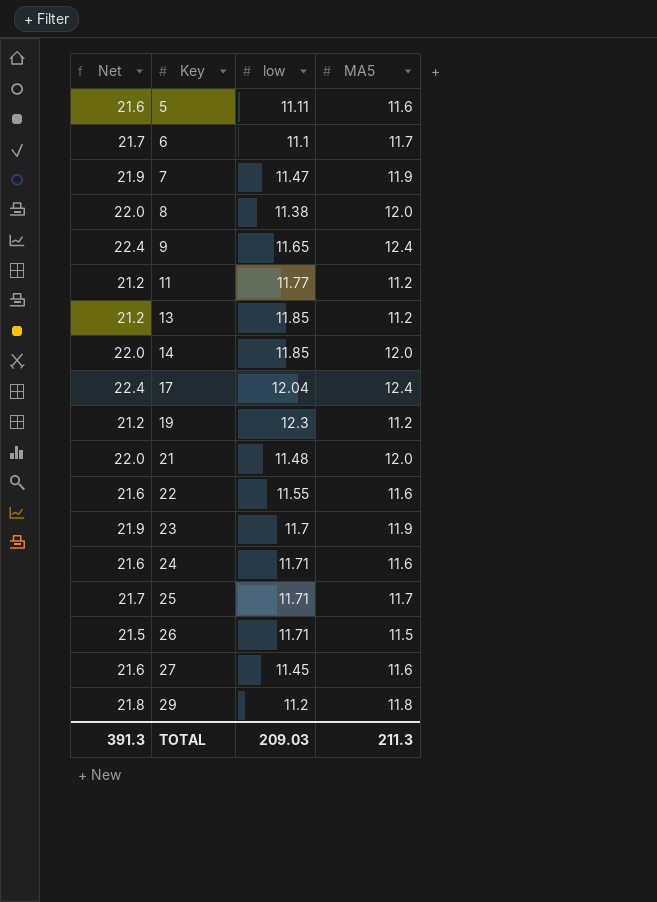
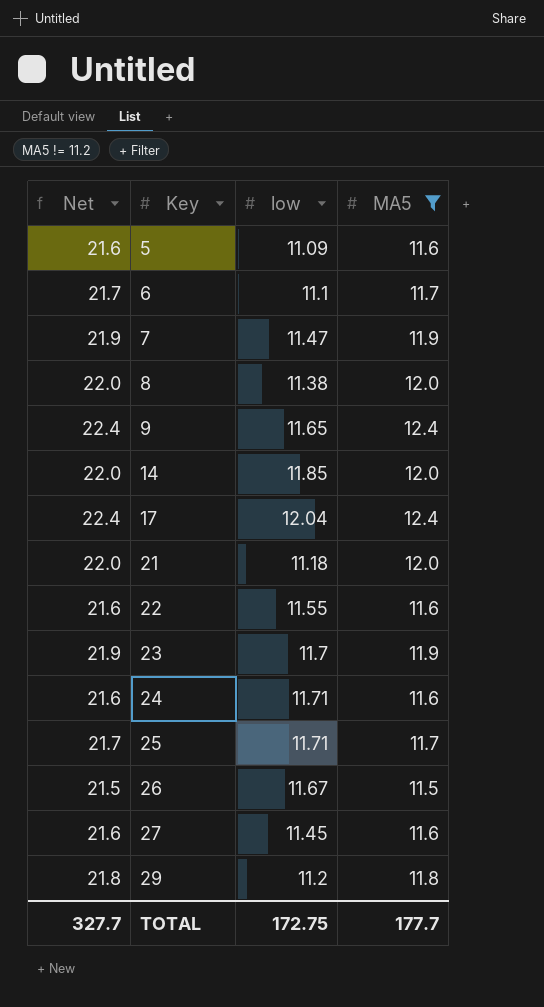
filter: none -> MA5 != 11.2
5 | low: 11.11 -> 11.09
21 | low: 11.48 -> 11.18
26 | low: 11.71 -> 11.67
TOTAL | Net: 391.3 -> 327.7
TOTAL | low: 209.03 -> 172.75
TOTAL | MA5: 211.3 -> 177.7

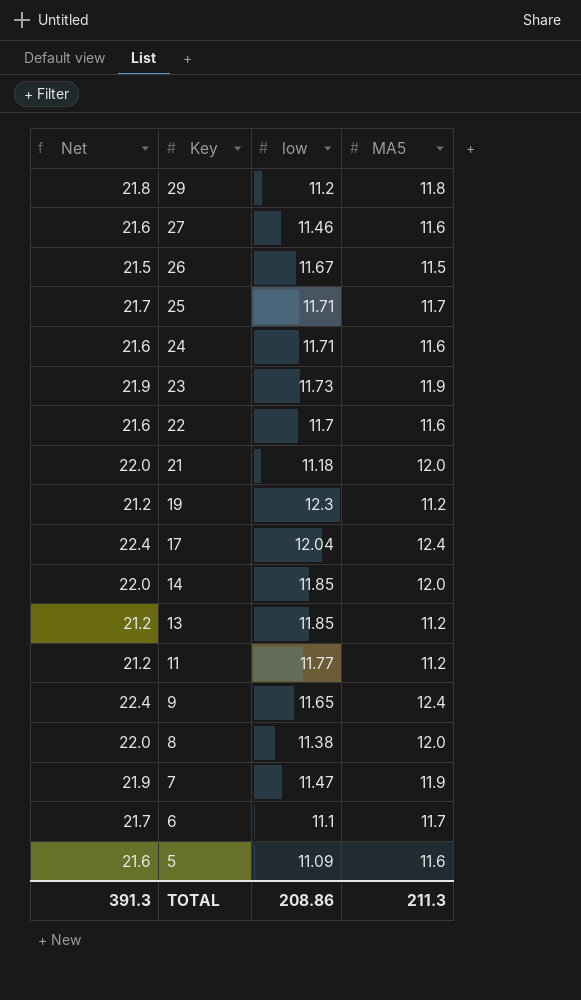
filter: MA5 != 11.2 -> none
row order: Key ascending -> Key descending
27 | low: 11.45 -> 11.46
23 | low: 11.7 -> 11.73
22 | low: 11.55 -> 11.7
TOTAL | Net: 327.7 -> 391.3
TOTAL | low: 172.75 -> 208.86
TOTAL | MA5: 177.7 -> 211.3

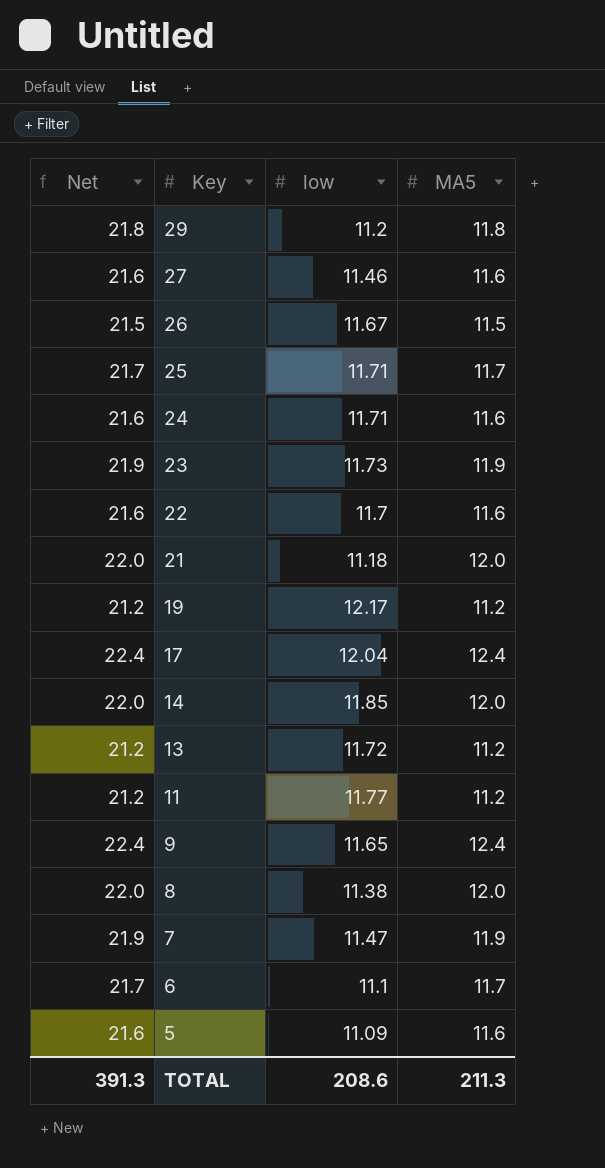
19 | low: 12.3 -> 12.17
13 | low: 11.85 -> 11.72
TOTAL | low: 208.86 -> 208.6

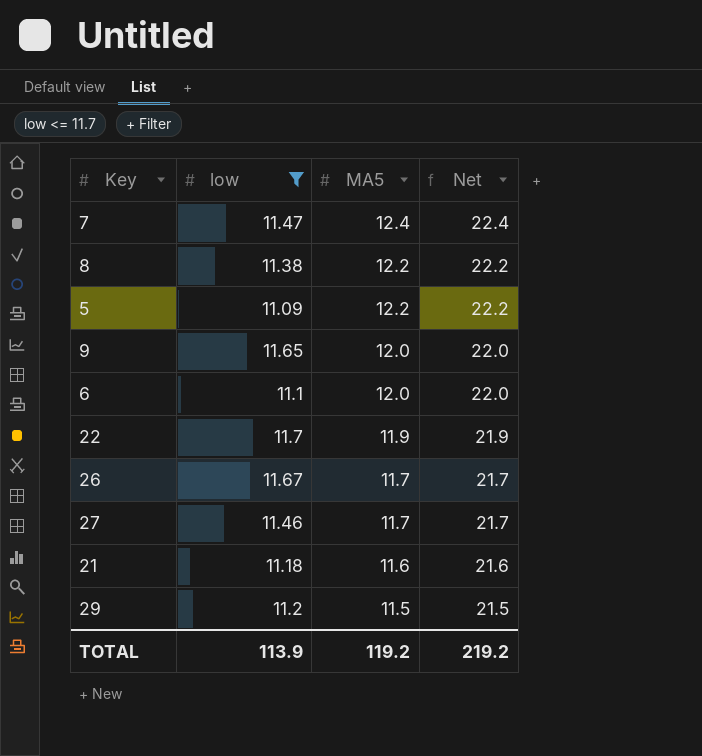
filter: none -> low <= 11.7
row order: Key descending -> MA5 descending
column Net | position: 1 -> 4
7 | MA5: 11.9 -> 12.4
7 | Net: 21.9 -> 22.4
8 | MA5: 12.0 -> 12.2
8 | Net: 22.0 -> 22.2
5 | MA5: 11.6 -> 12.2
5 | Net: 21.6 -> 22.2
9 | MA5: 12.4 -> 12.0
9 | Net: 22.4 -> 22.0
6 | MA5: 11.7 -> 12.0
6 | Net: 21.7 -> 22.0
22 | MA5: 11.6 -> 11.9
22 | Net: 21.6 -> 21.9
26 | MA5: 11.5 -> 11.7
26 | Net: 21.5 -> 21.7
27 | MA5: 11.6 -> 11.7
27 | Net: 21.6 -> 21.7
21 | MA5: 12.0 -> 11.6
21 | Net: 22.0 -> 21.6
29 | MA5: 11.8 -> 11.5
29 | Net: 21.8 -> 21.5
TOTAL | low: 208.6 -> 113.9
TOTAL | MA5: 211.3 -> 119.2
TOTAL | Net: 391.3 -> 219.2

